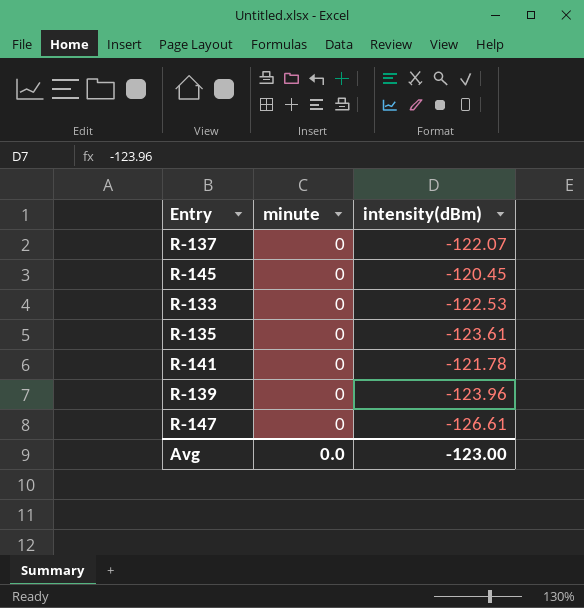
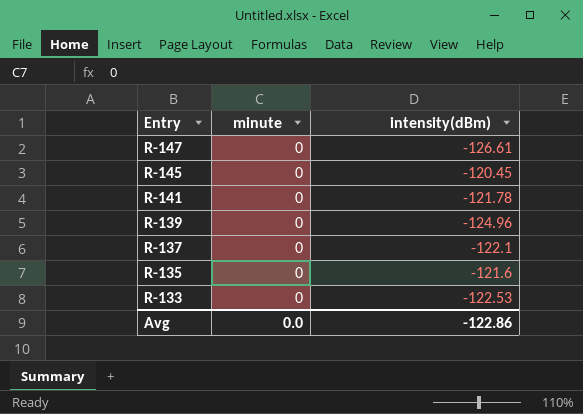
row order: none -> Entry descending
R-139 | intensity(dBm): -123.96 -> -124.96
R-137 | intensity(dBm): -122.07 -> -122.1
R-135 | intensity(dBm): -123.61 -> -121.6
Avg | intensity(dBm): -123.00 -> -122.86

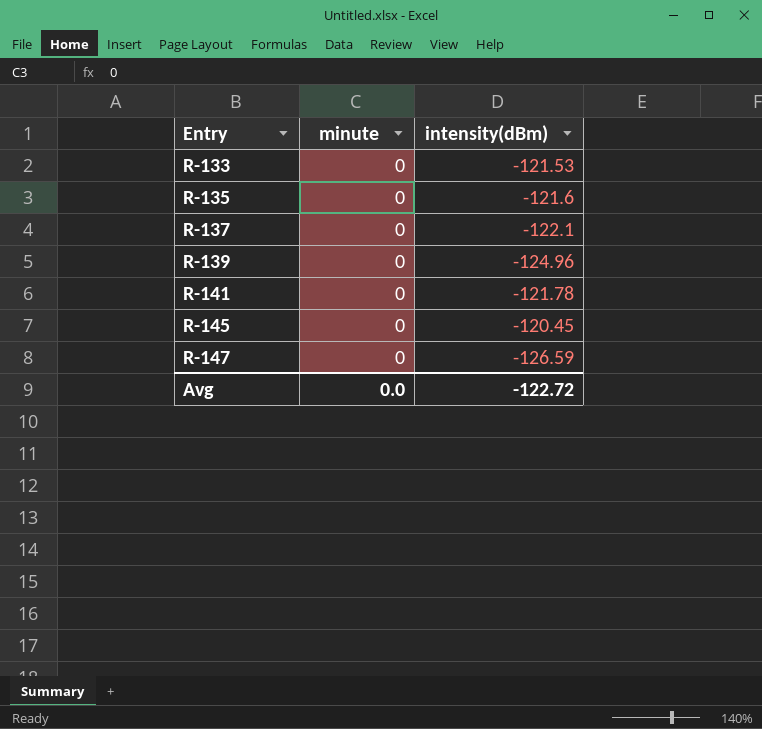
row order: Entry descending -> Entry ascending
R-133 | intensity(dBm): -122.53 -> -121.53
R-147 | intensity(dBm): -126.61 -> -126.59
Avg | intensity(dBm): -122.86 -> -122.72

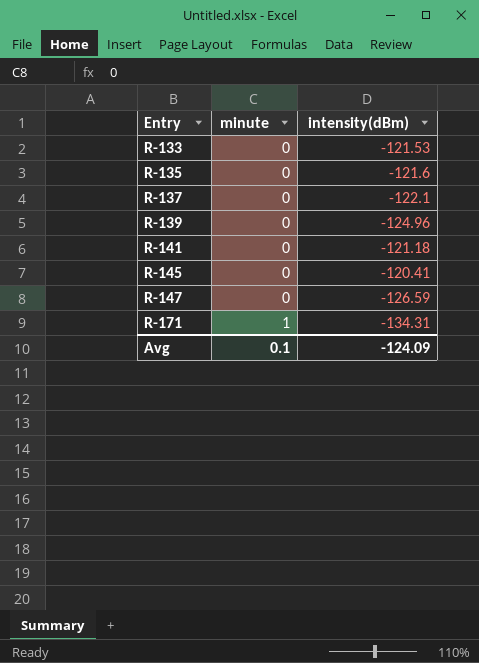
R-141 | intensity(dBm): -121.78 -> -121.18
R-145 | intensity(dBm): -120.45 -> -120.41
row R-171: none -> 1 | -134.31
Avg | minute: 0.0 -> 0.1
Avg | intensity(dBm): -122.72 -> -124.09

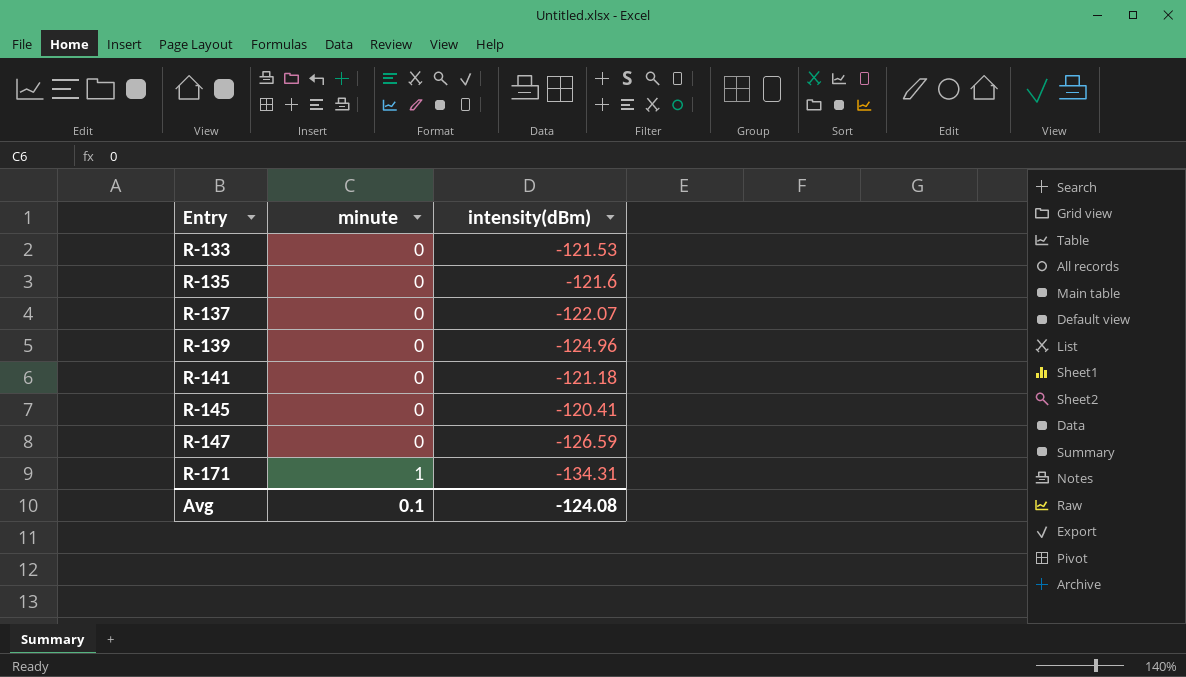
R-137 | intensity(dBm): -122.1 -> -122.07
Avg | intensity(dBm): -124.09 -> -124.08

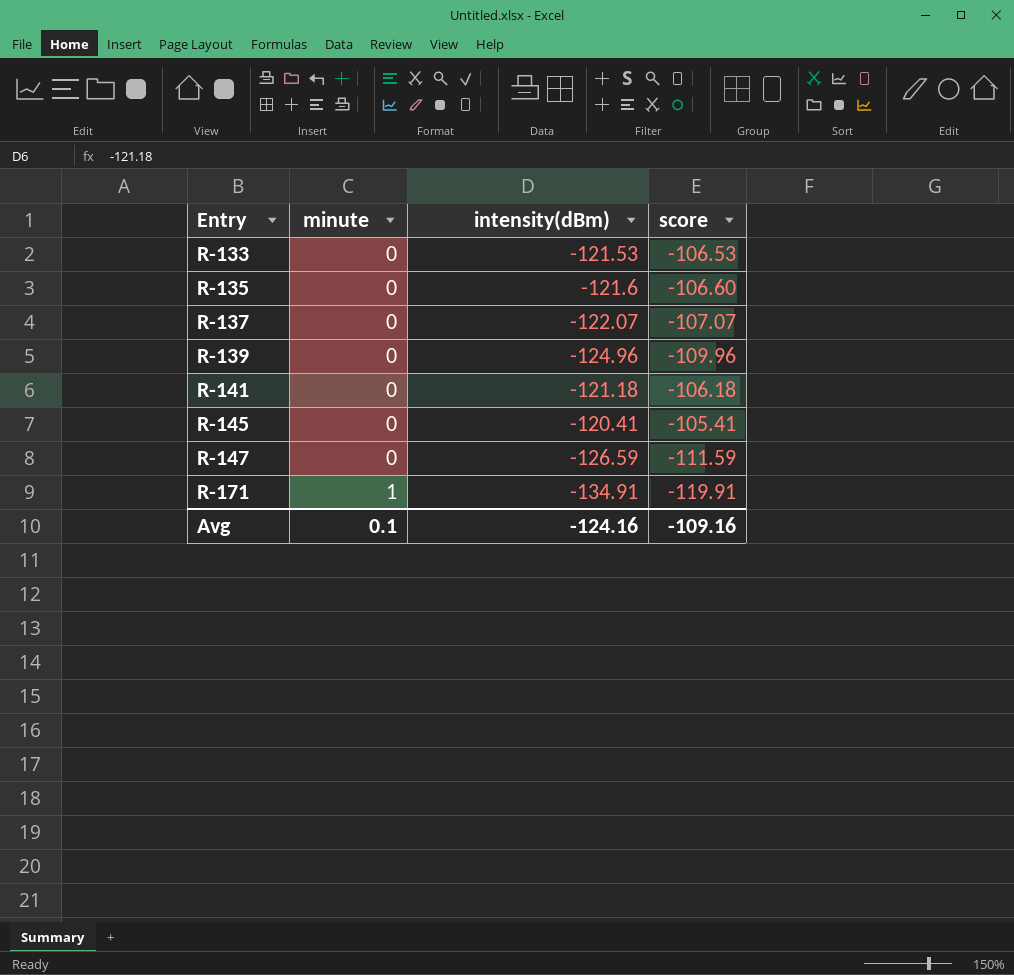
column score | formula: none -> [intensity(dBm)] + 15
R-171 | intensity(dBm): -134.31 -> -134.91
Avg | intensity(dBm): -124.08 -> -124.16

